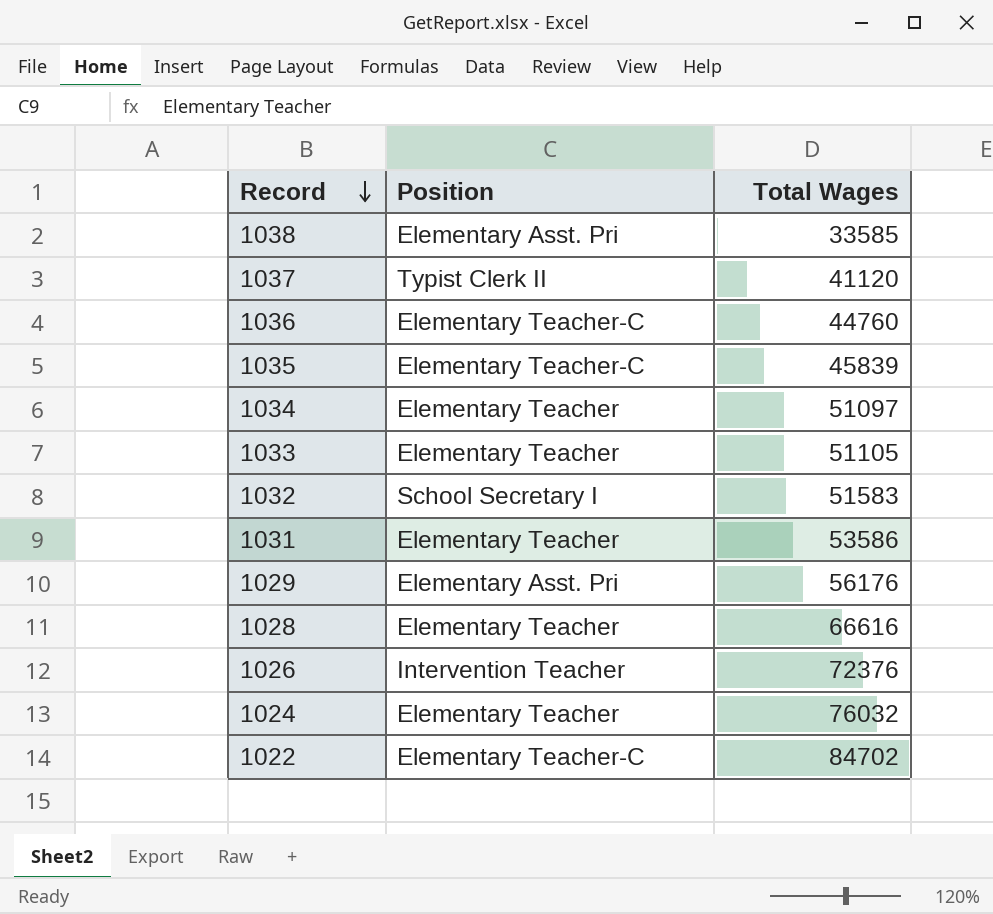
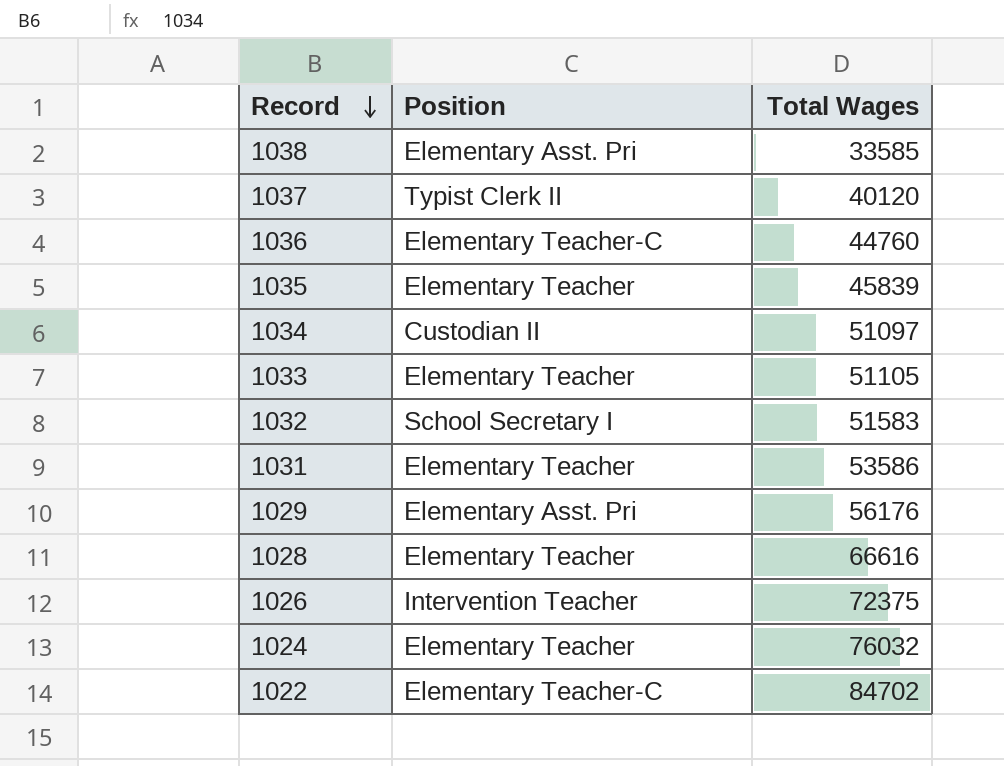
1037 | Total Wages: 41120 -> 40120
1035 | Position: Elementary Teacher-C -> Elementary Teacher
1034 | Position: Elementary Teacher -> Custodian II
1026 | Total Wages: 72376 -> 72375

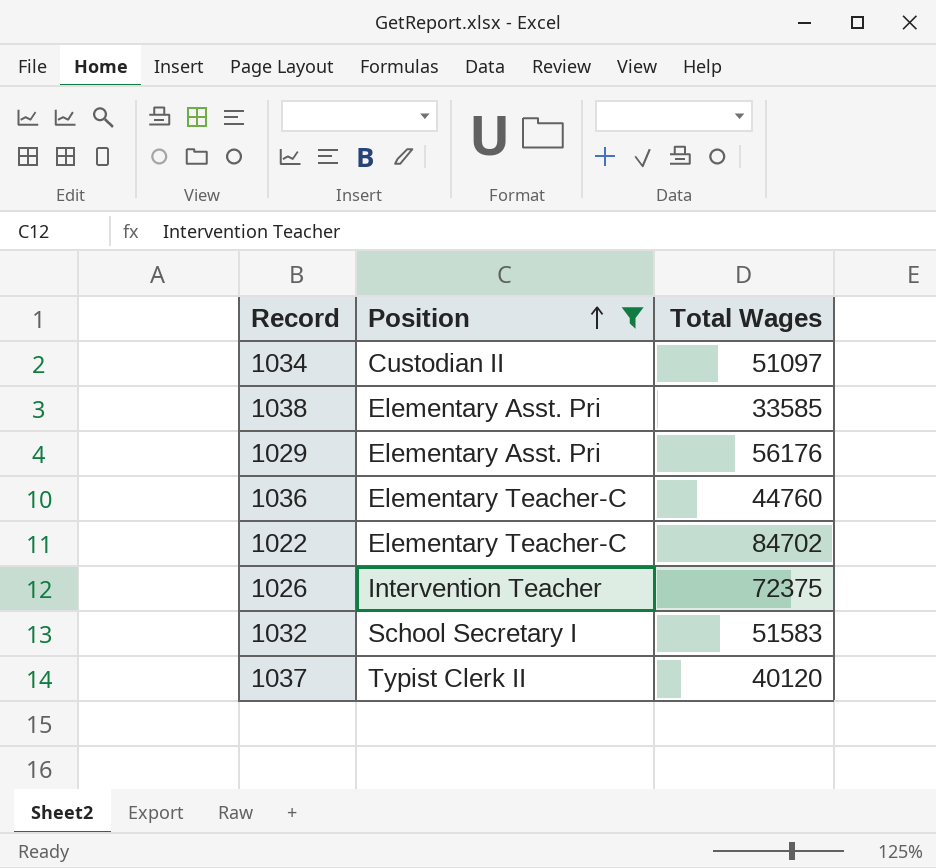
filter: none -> Position != Elementary Teacher
row order: Record descending -> Position ascending

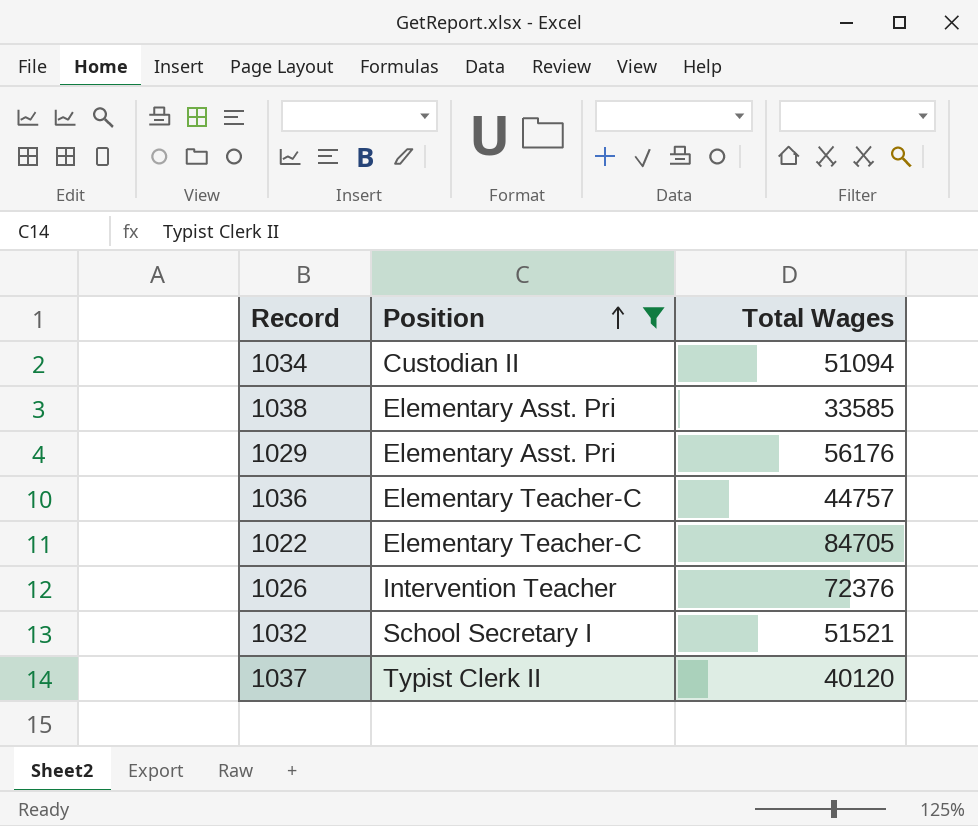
1034 | Total Wages: 51097 -> 51094
1036 | Total Wages: 44760 -> 44757
1022 | Total Wages: 84702 -> 84705
1026 | Total Wages: 72375 -> 72376
1032 | Total Wages: 51583 -> 51521

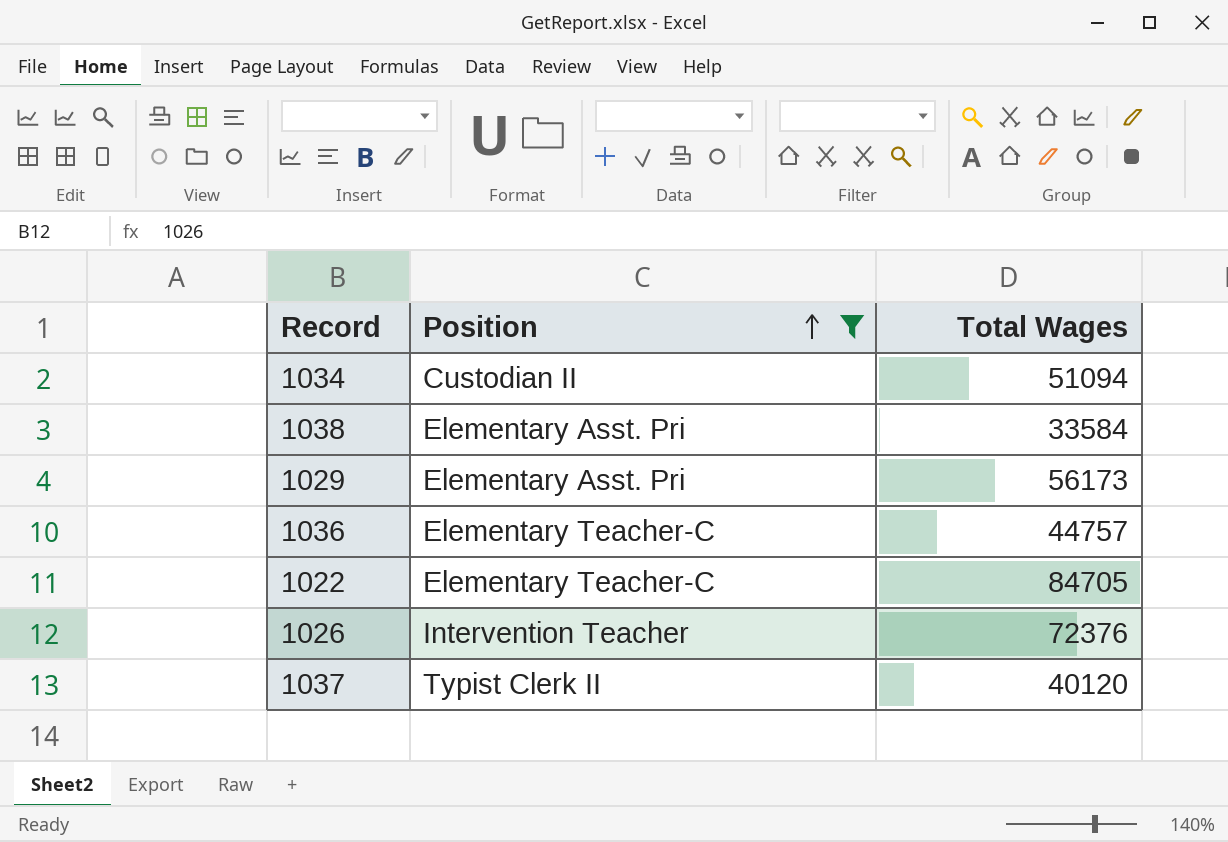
row 1032: School Secretary I | 51521 -> none
1038 | Total Wages: 33585 -> 33584
1029 | Total Wages: 56176 -> 56173

